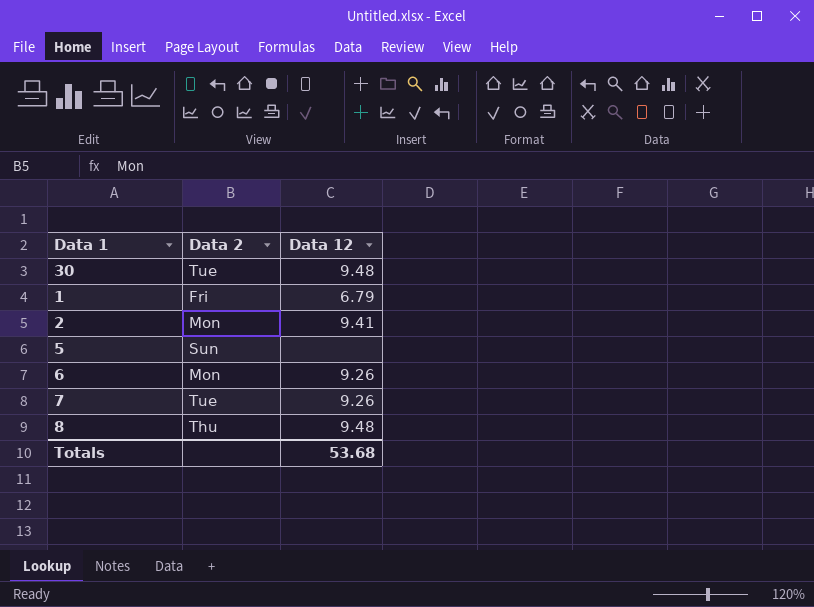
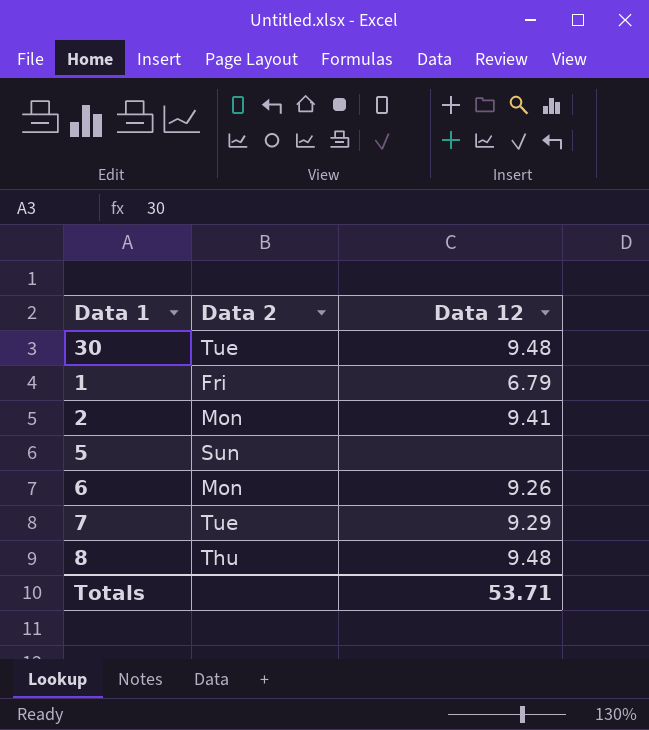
7 | Data 12: 9.26 -> 9.29
Totals | Data 12: 53.68 -> 53.71

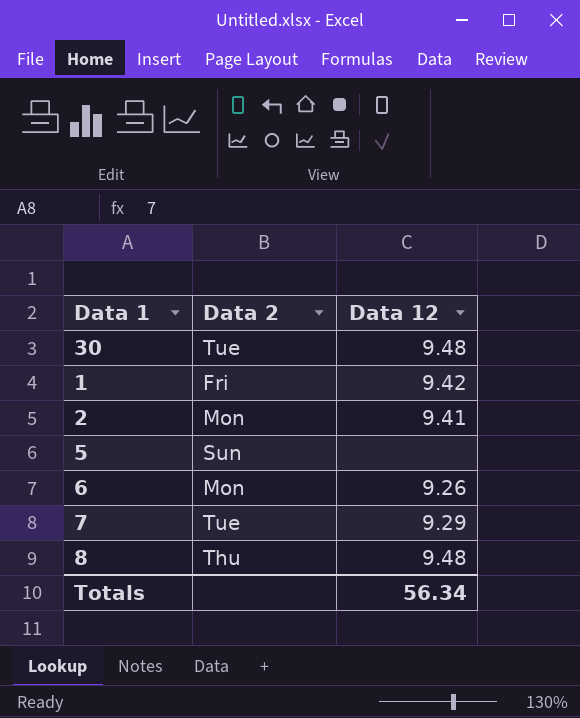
1 | Data 12: 6.79 -> 9.42
Totals | Data 12: 53.71 -> 56.34

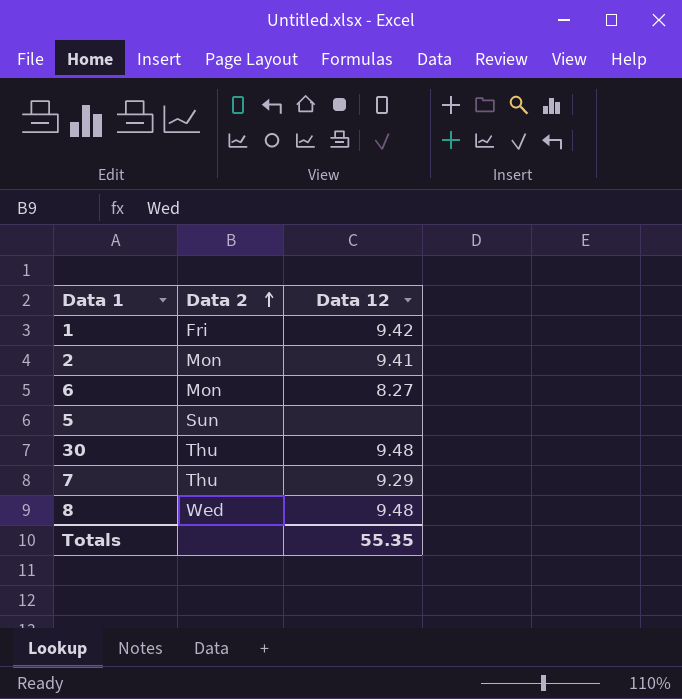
row order: none -> Data 2 ascending
6 | Data 12: 9.26 -> 8.27
30 | Data 2: Tue -> Thu
7 | Data 2: Tue -> Thu
8 | Data 2: Thu -> Wed
Totals | Data 12: 56.34 -> 55.35

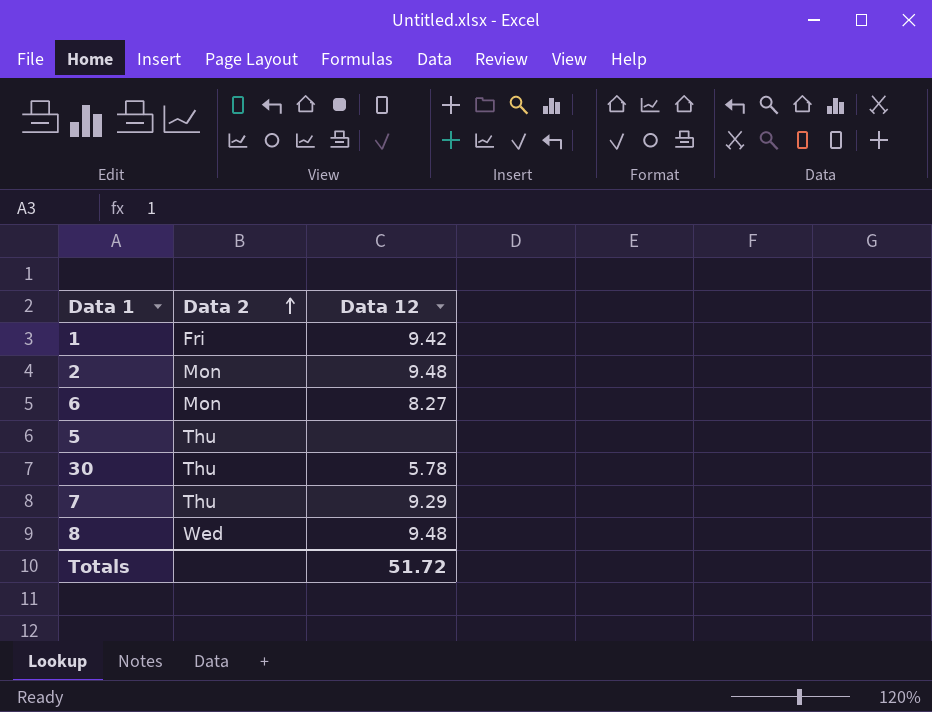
2 | Data 12: 9.41 -> 9.48
5 | Data 2: Sun -> Thu
30 | Data 12: 9.48 -> 5.78
Totals | Data 12: 55.35 -> 51.72

